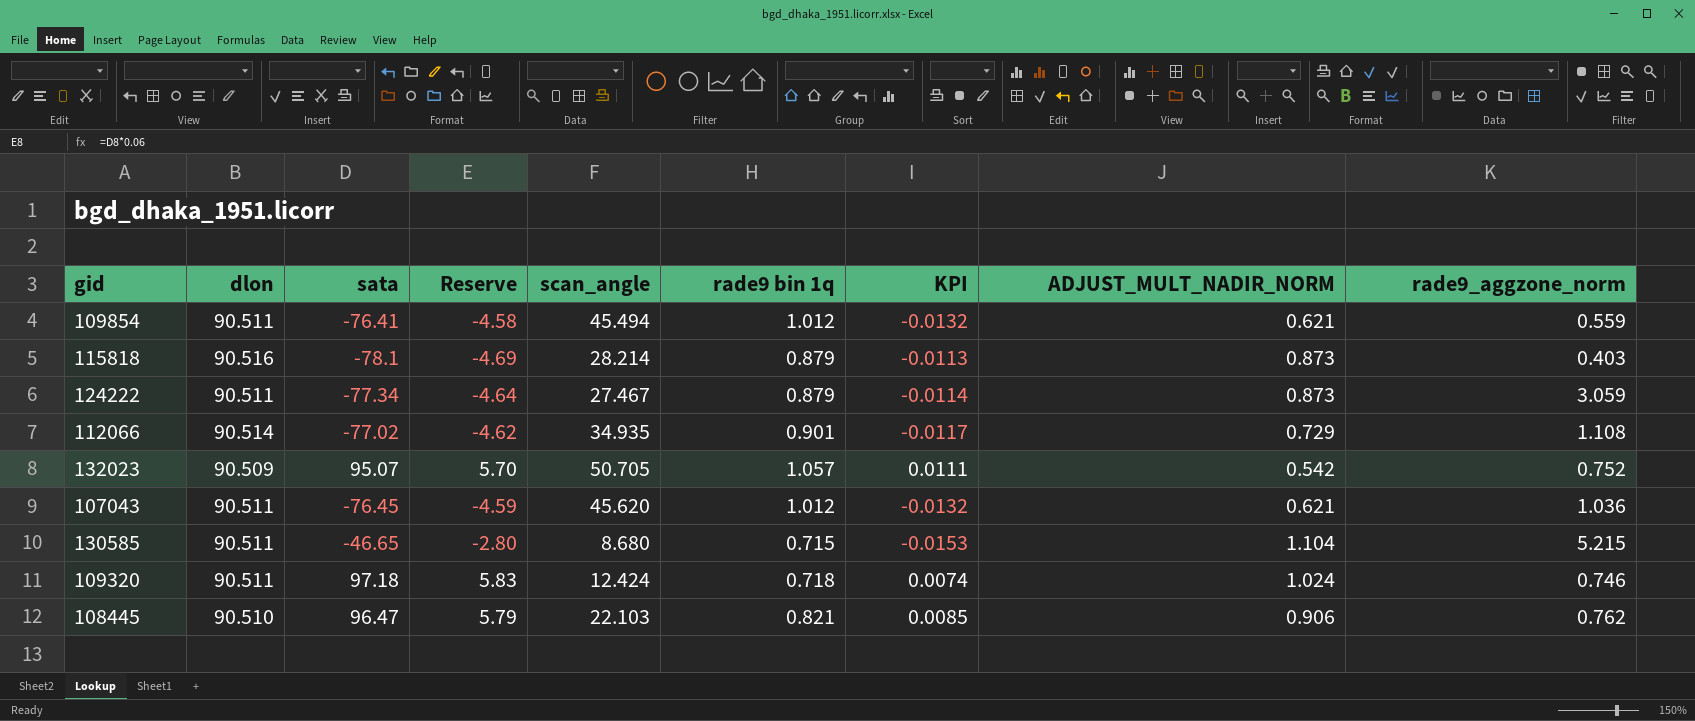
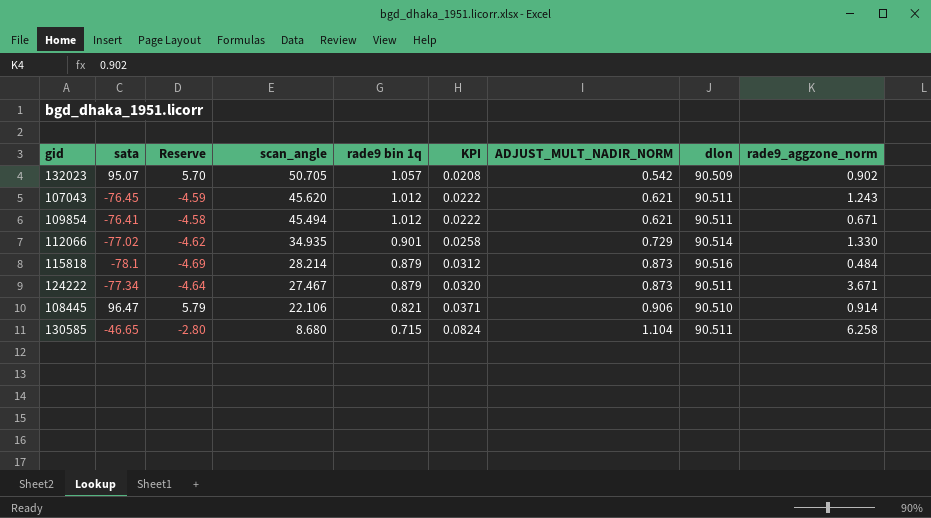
row order: none -> scan_angle descending
column KPI | formula: [rade9 bin 1q] / [sata] -> [rade9 bin 1q] / [scan_angle]
column dlon | position: 2 -> 8
row 109320: 90.511 | 97.18 | 5.83 | 12.424 | 0.718 | 0.0074 | 1.024 | 0.746 -> none
132023 | rade9_aggzone_norm: 0.752 -> 0.902
107043 | rade9_aggzone_norm: 1.036 -> 1.243
109854 | rade9_aggzone_norm: 0.559 -> 0.671
112066 | rade9_aggzone_norm: 1.108 -> 1.330
115818 | rade9_aggzone_norm: 0.403 -> 0.484
124222 | rade9_aggzone_norm: 3.059 -> 3.671
108445 | scan_angle: 22.103 -> 22.106
108445 | rade9_aggzone_norm: 0.762 -> 0.914
130585 | rade9_aggzone_norm: 5.215 -> 6.258

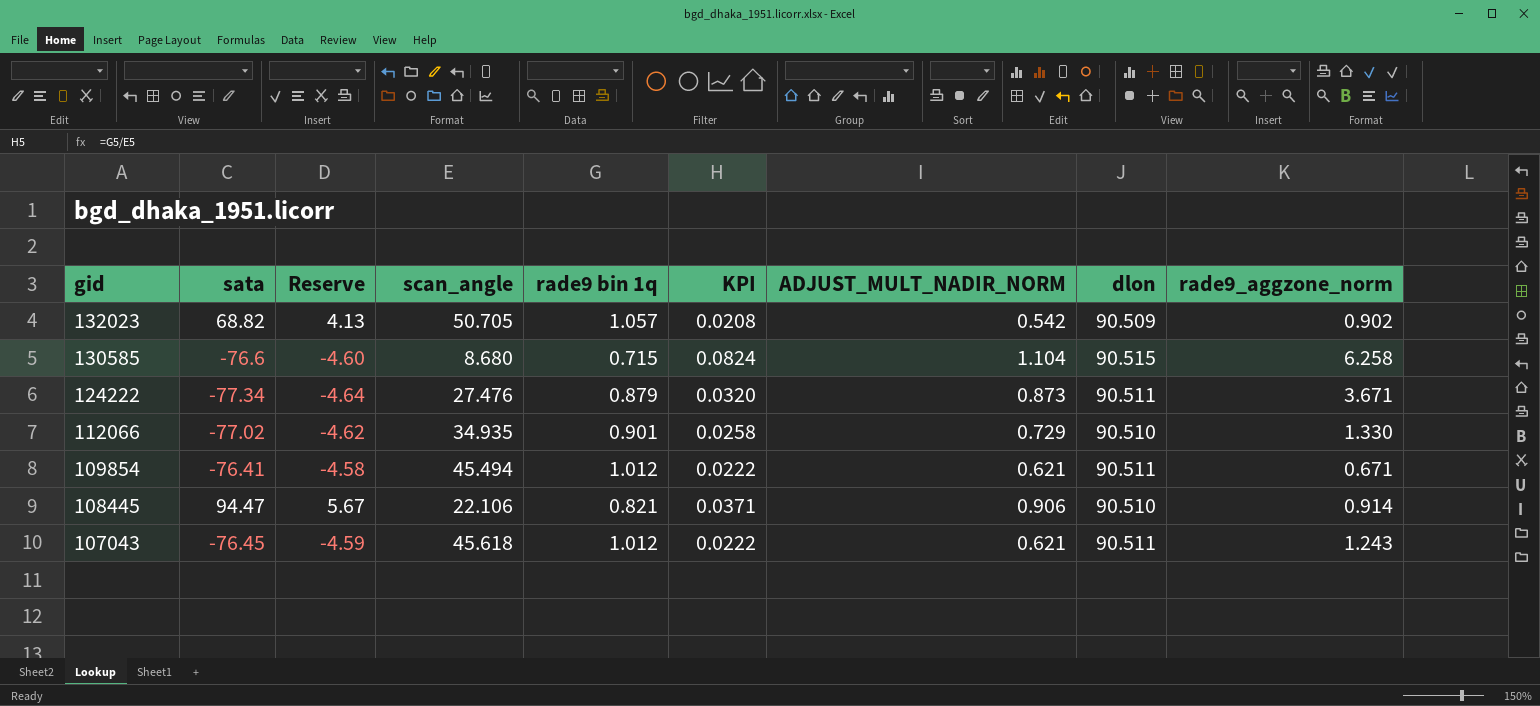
row order: scan_angle descending -> gid descending
row 115818: -78.1 | -4.69 | 28.214 | 0.879 | 0.0312 | 0.873 | 90.516 | 0.484 -> none
132023 | sata: 95.07 -> 68.82
132023 | Reserve: 5.70 -> 4.13
130585 | sata: -46.65 -> -76.6
130585 | Reserve: -2.80 -> -4.60
130585 | dlon: 90.511 -> 90.515
124222 | scan_angle: 27.467 -> 27.476
112066 | dlon: 90.514 -> 90.510
108445 | sata: 96.47 -> 94.47
108445 | Reserve: 5.79 -> 5.67
107043 | scan_angle: 45.620 -> 45.618

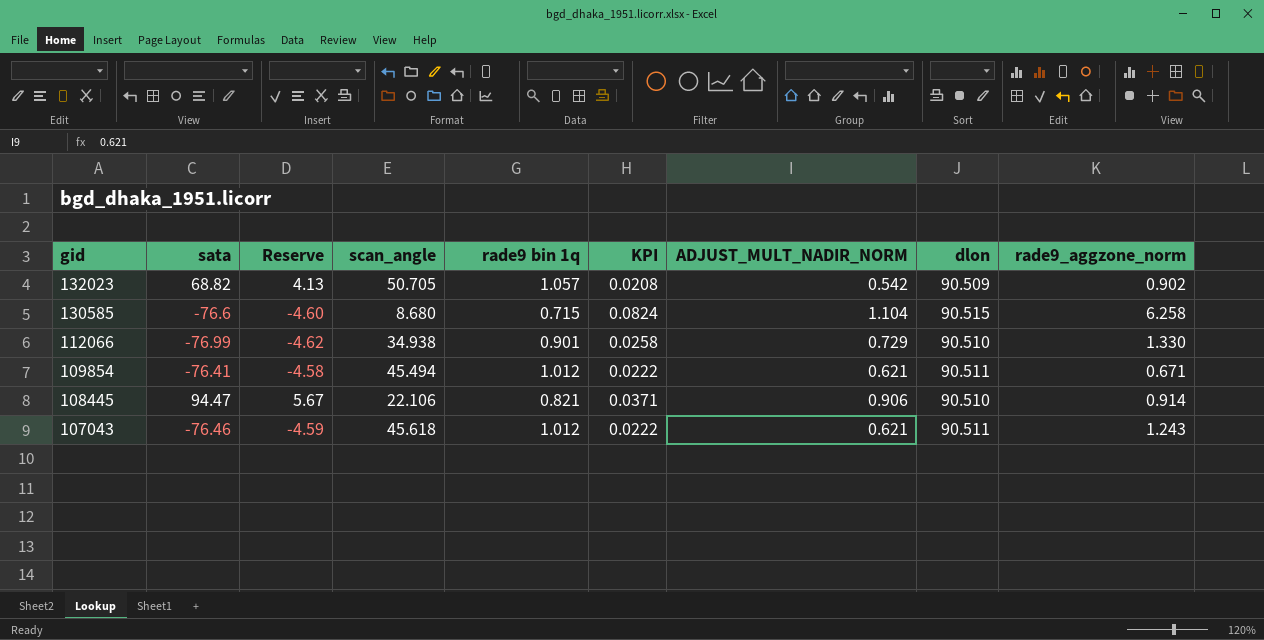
row 124222: -77.34 | -4.64 | 27.476 | 0.879 | 0.0320 | 0.873 | 90.511 | 3.671 -> none
112066 | sata: -77.02 -> -76.99
112066 | scan_angle: 34.935 -> 34.938
107043 | sata: -76.45 -> -76.46

